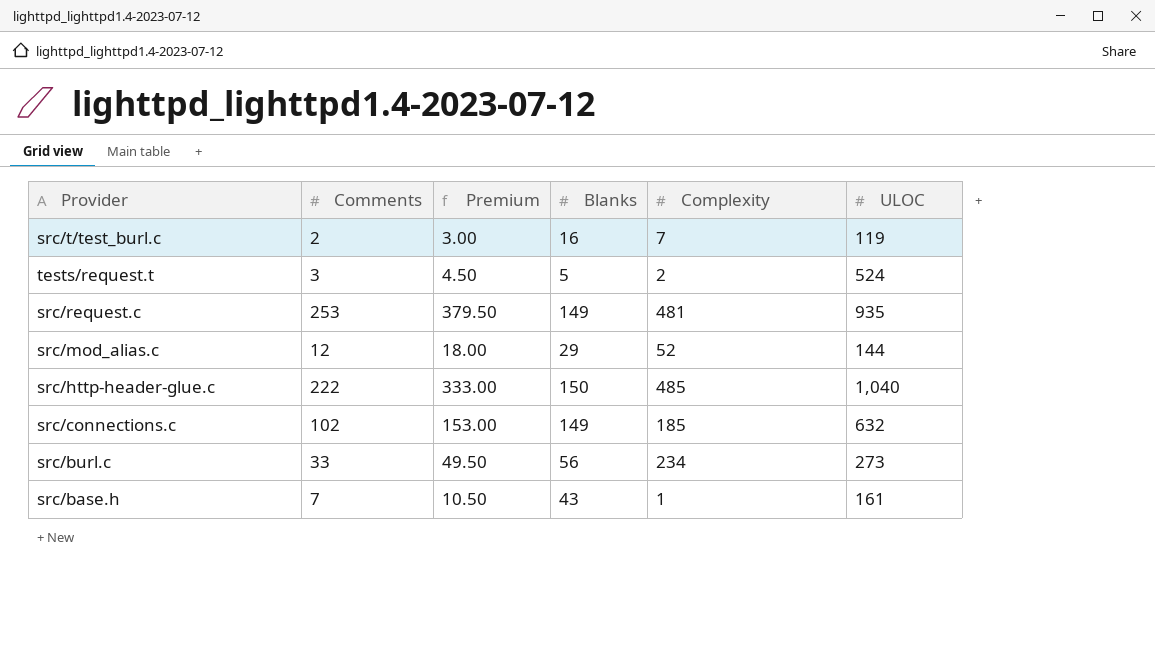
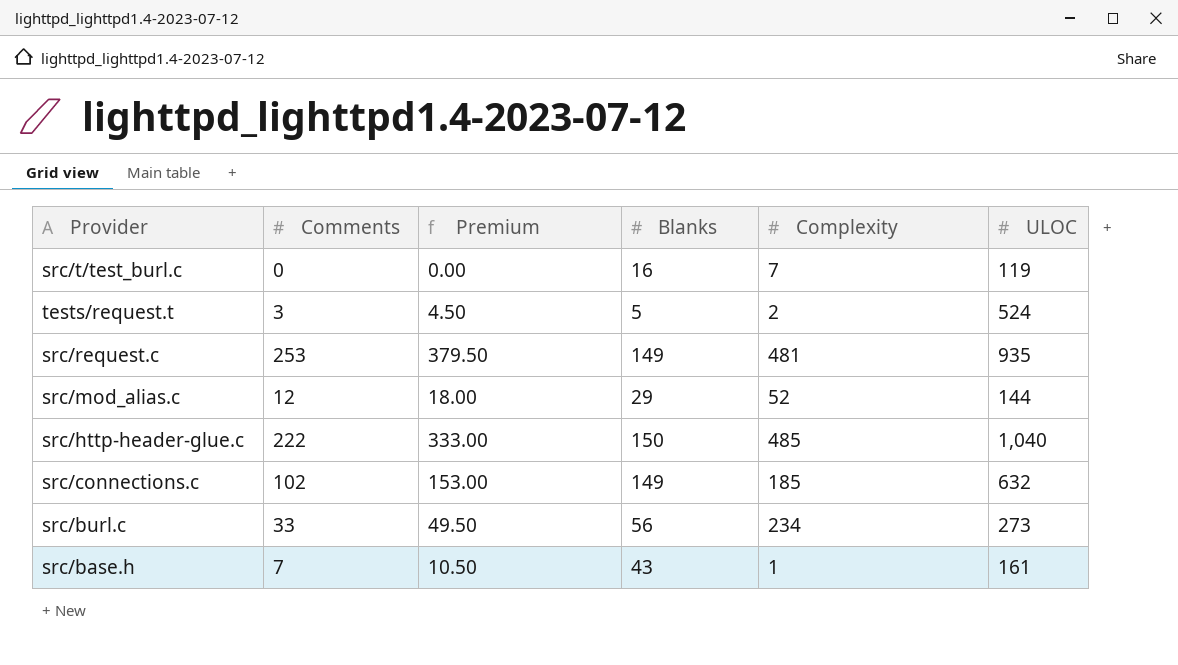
src/t/test_burl.c | Comments: 2 -> 0
src/t/test_burl.c | Premium: 3.00 -> 0.00

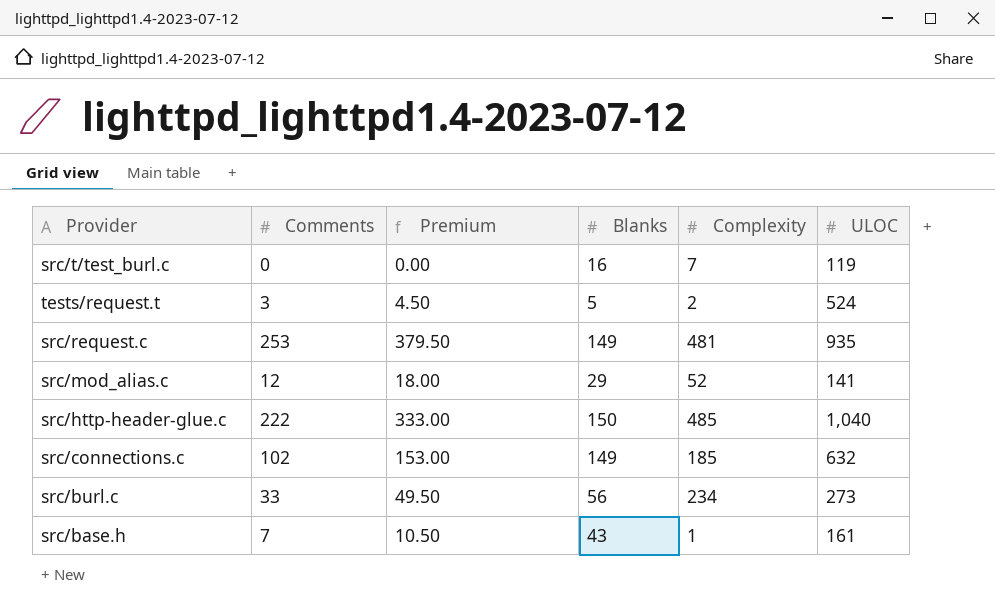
src/mod_alias.c | ULOC: 144 -> 141

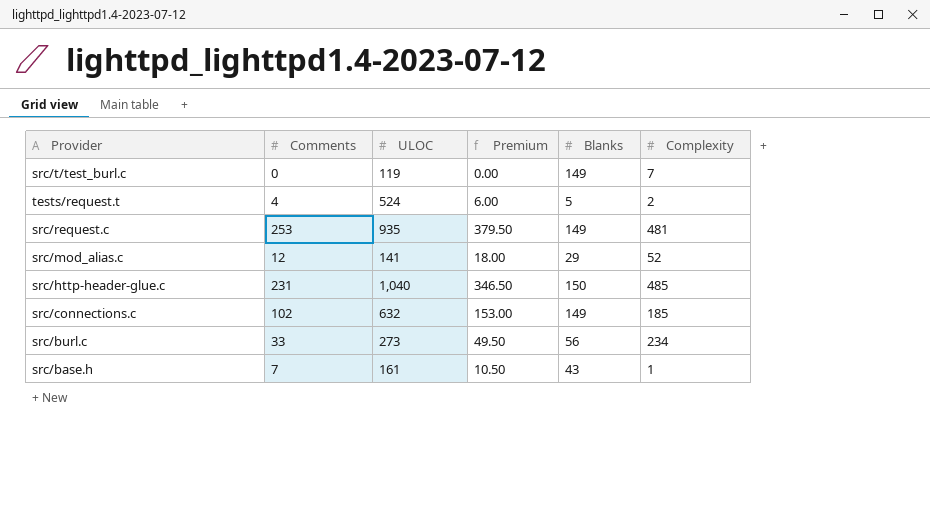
column ULOC | position: 6 -> 3
src/t/test_burl.c | Blanks: 16 -> 149
tests/request.t | Comments: 3 -> 4
tests/request.t | Premium: 4.50 -> 6.00
src/http-header-glue.c | Comments: 222 -> 231
src/http-header-glue.c | Premium: 333.00 -> 346.50

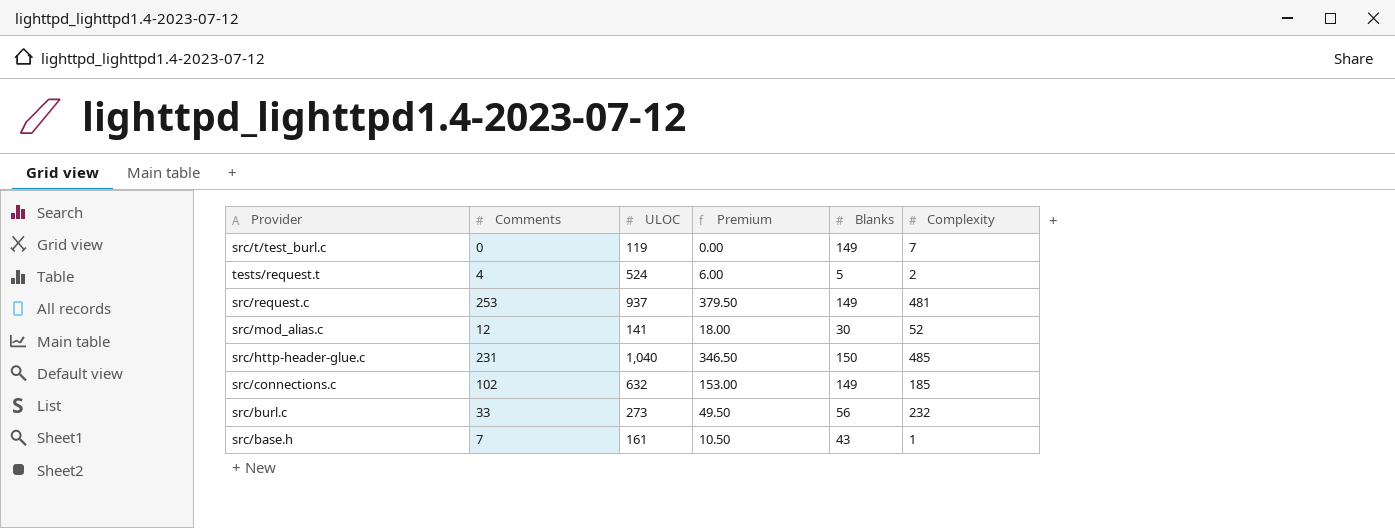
src/request.c | ULOC: 935 -> 937
src/mod_alias.c | Blanks: 29 -> 30
src/burl.c | Complexity: 234 -> 232

